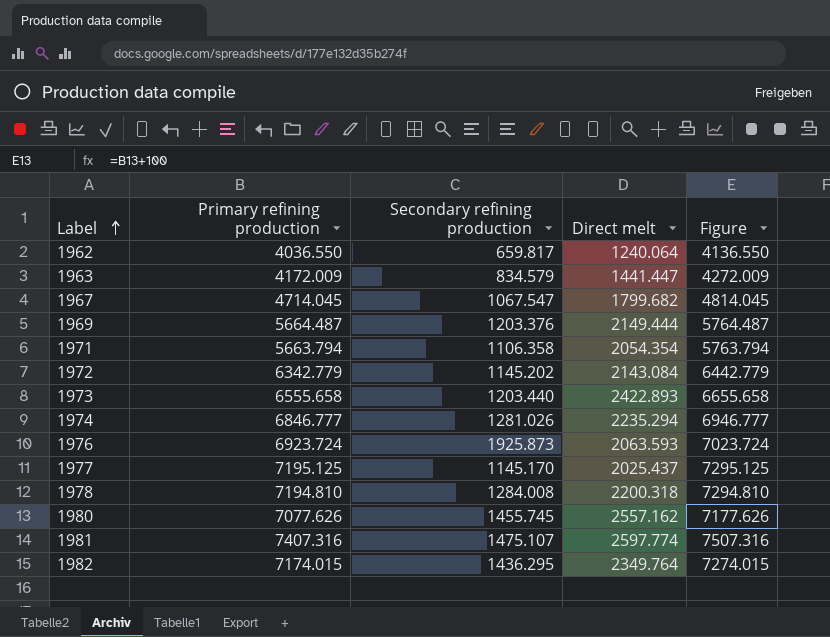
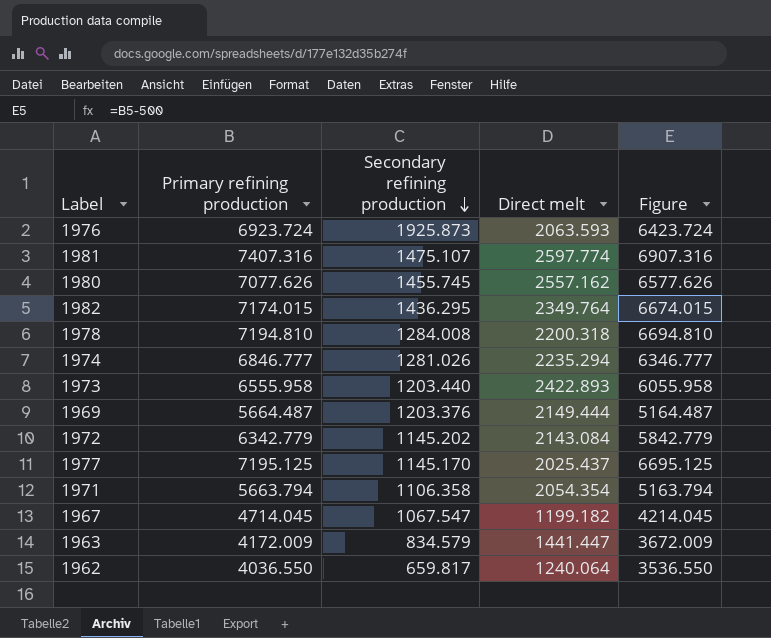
row order: Label ascending -> Secondary refining production descending
column Figure | formula: [Primary refining production] + 100 -> [Primary refining production] - 500
1973 | Primary refining production: 6555.658 -> 6555.958
1967 | Direct melt: 1799.682 -> 1199.182

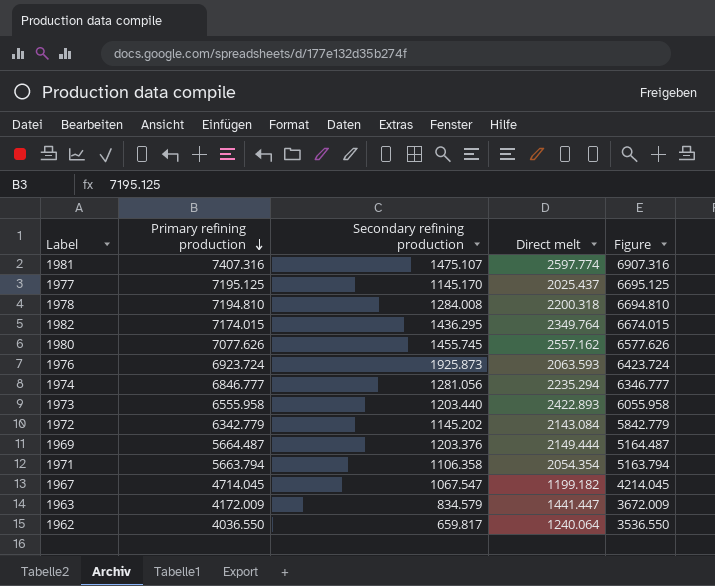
row order: Secondary refining production descending -> Primary refining production descending
1974 | Secondary refining production: 1281.026 -> 1281.056

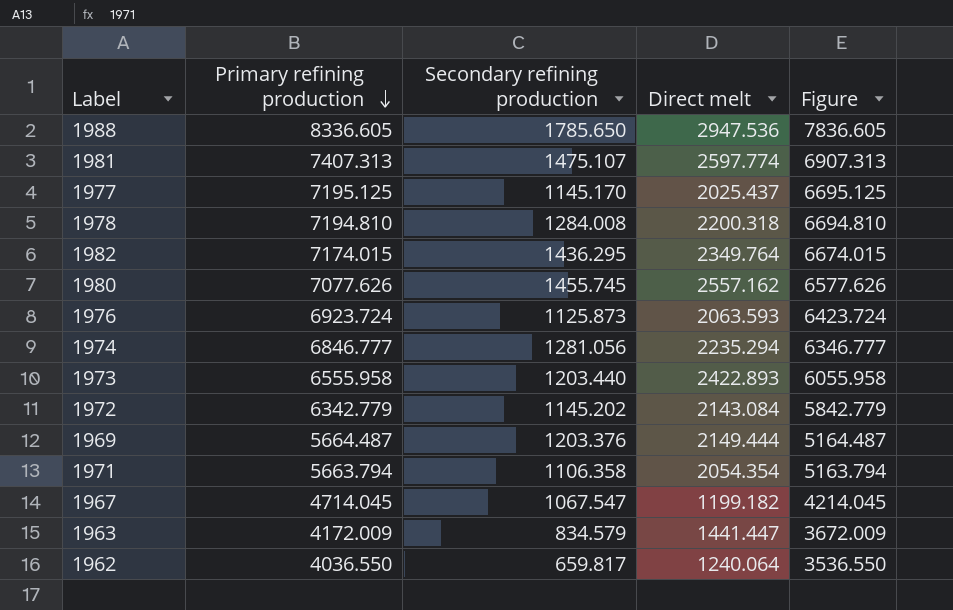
row 1988: none -> 8336.605 | 1785.650 | 2947.536 | 7836.605
1981 | Primary refining production: 7407.316 -> 7407.313
1981 | Figure: 6907.316 -> 6907.313
1976 | Secondary refining production: 1925.873 -> 1125.873

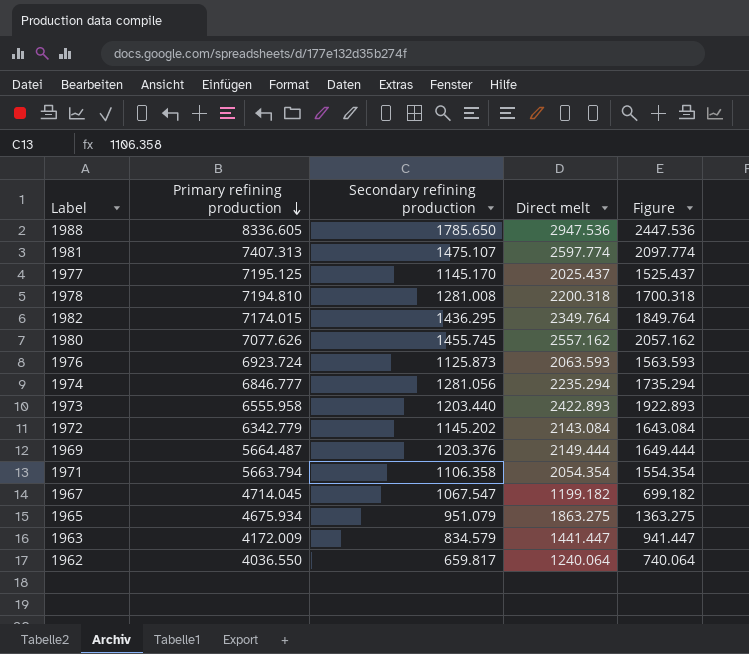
column Figure | formula: [Primary refining production] - 500 -> [Direct melt] - 500
1978 | Secondary refining production: 1284.008 -> 1281.008
row 1965: none -> 4675.934 | 951.079 | 1863.275 | 1363.275

